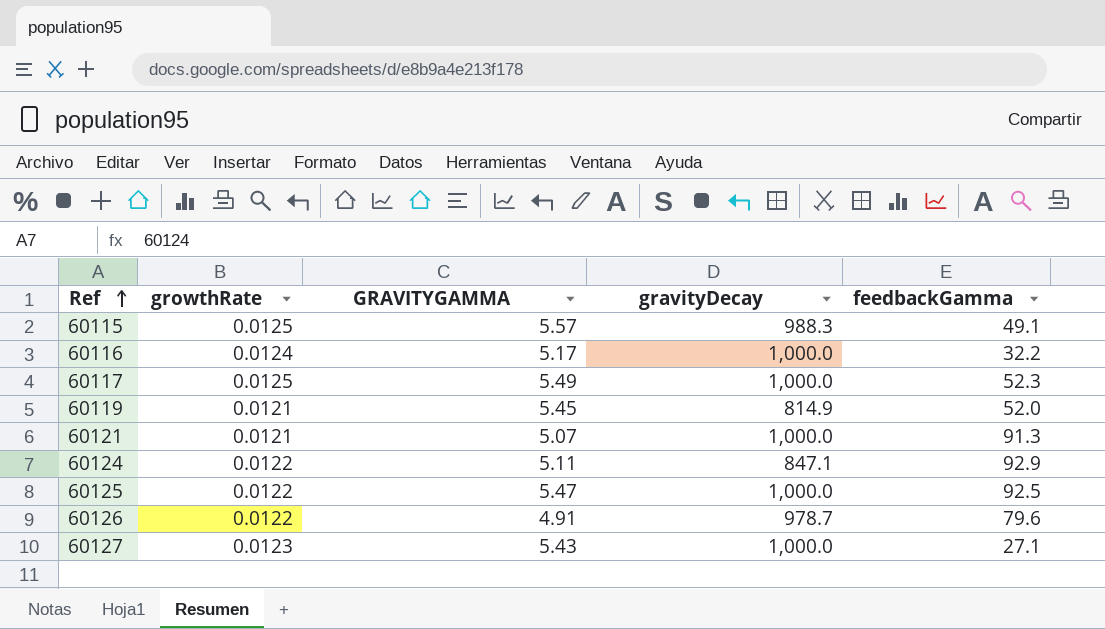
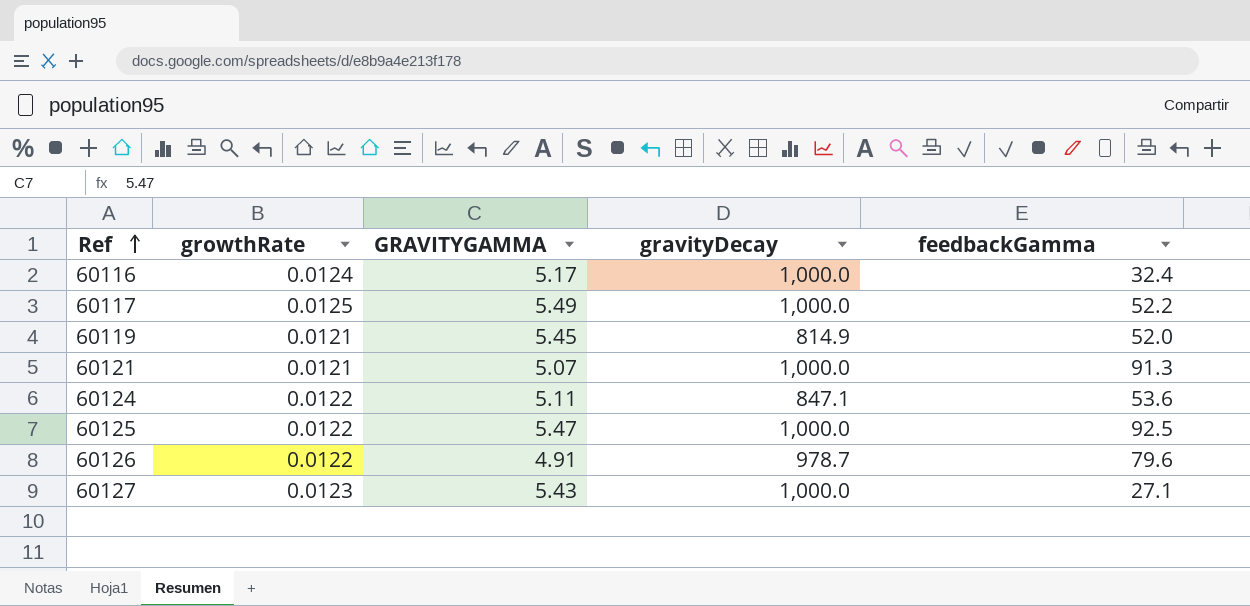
row 60115: 0.0125 | 5.57 | 988.3 | 49.1 -> none
60116 | feedbackGamma: 32.2 -> 32.4
60117 | feedbackGamma: 52.3 -> 52.2
60124 | feedbackGamma: 92.9 -> 53.6

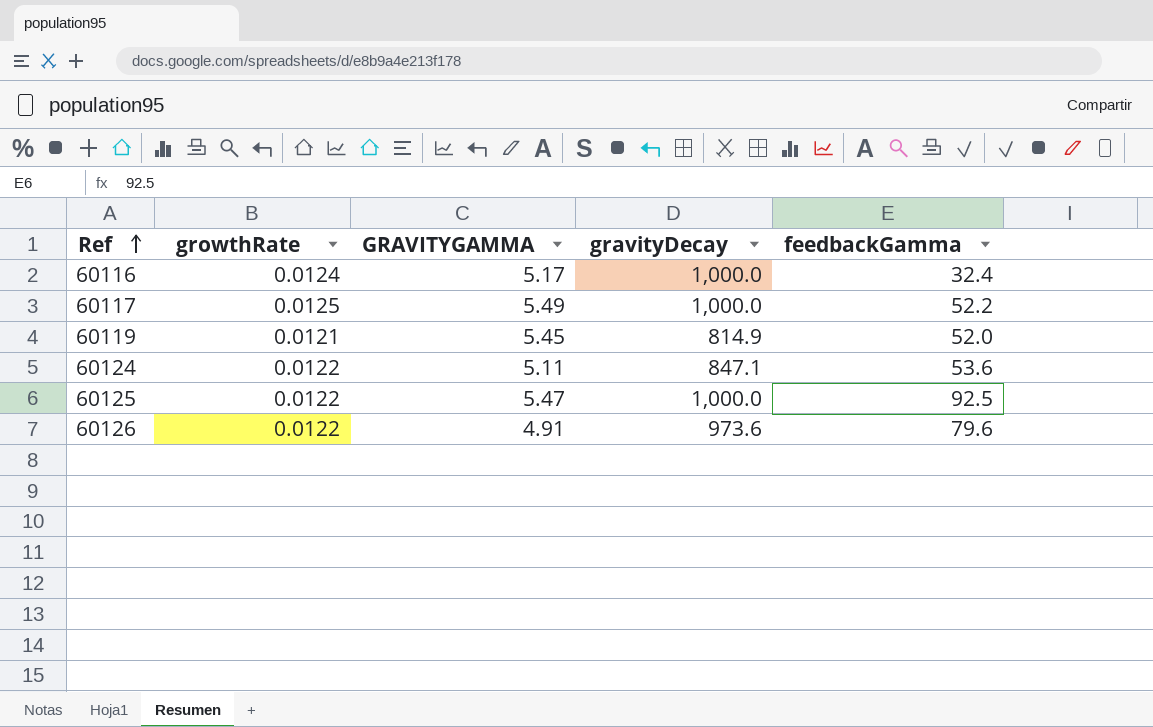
row 60121: 0.0121 | 5.07 | 1,000.0 | 91.3 -> none
row 60127: 0.0123 | 5.43 | 1,000.0 | 27.1 -> none
60126 | gravityDecay: 978.7 -> 973.6

